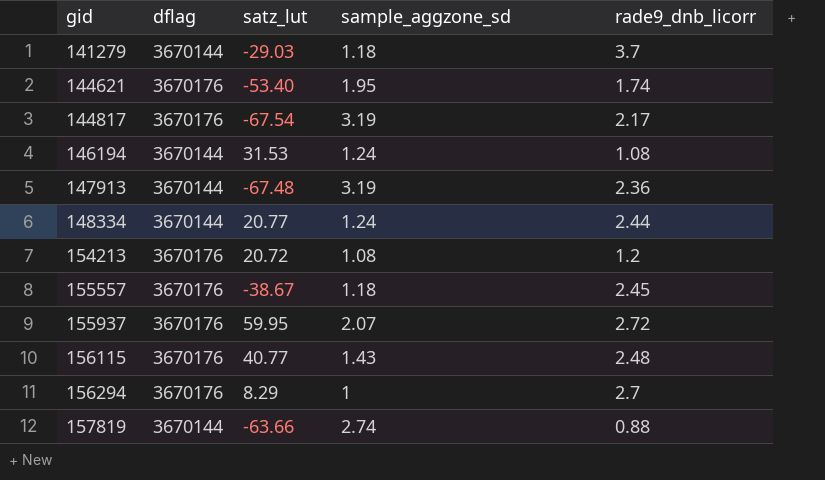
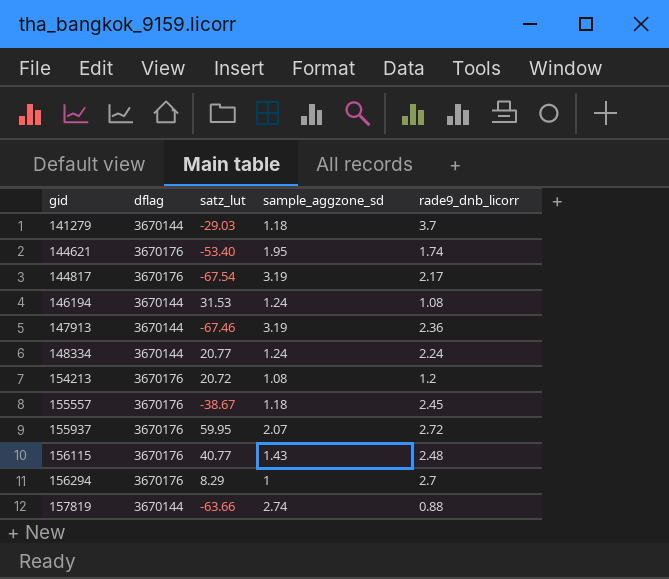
147913 | satz_lut: -67.48 -> -67.46
148334 | rade9_dnb_licorr: 2.44 -> 2.24

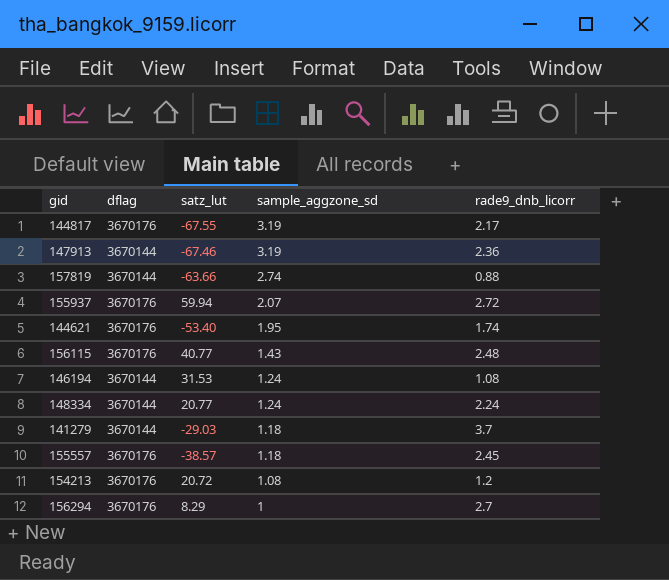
row order: gid ascending -> sample_aggzone_sd descending
144817 | satz_lut: -67.54 -> -67.55
155937 | satz_lut: 59.95 -> 59.94
155557 | satz_lut: -38.67 -> -38.57

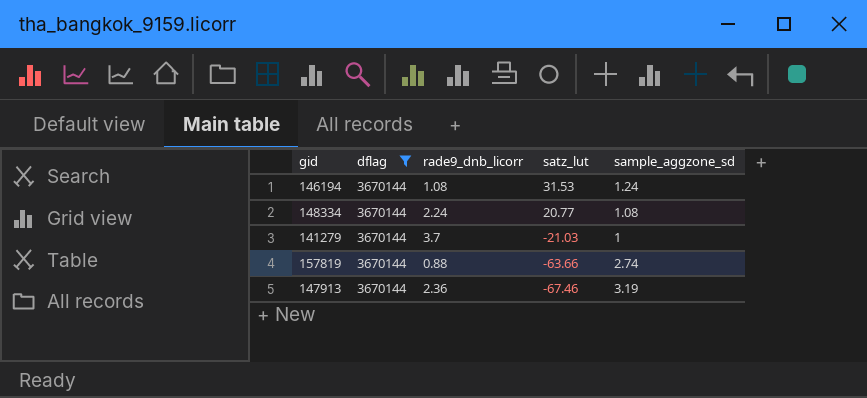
filter: none -> dflag = 3670144
row order: sample_aggzone_sd descending -> satz_lut descending
column rade9_dnb_licorr | position: 5 -> 3
148334 | sample_aggzone_sd: 1.24 -> 1.08
141279 | satz_lut: -29.03 -> -21.03
141279 | sample_aggzone_sd: 1.18 -> 1

